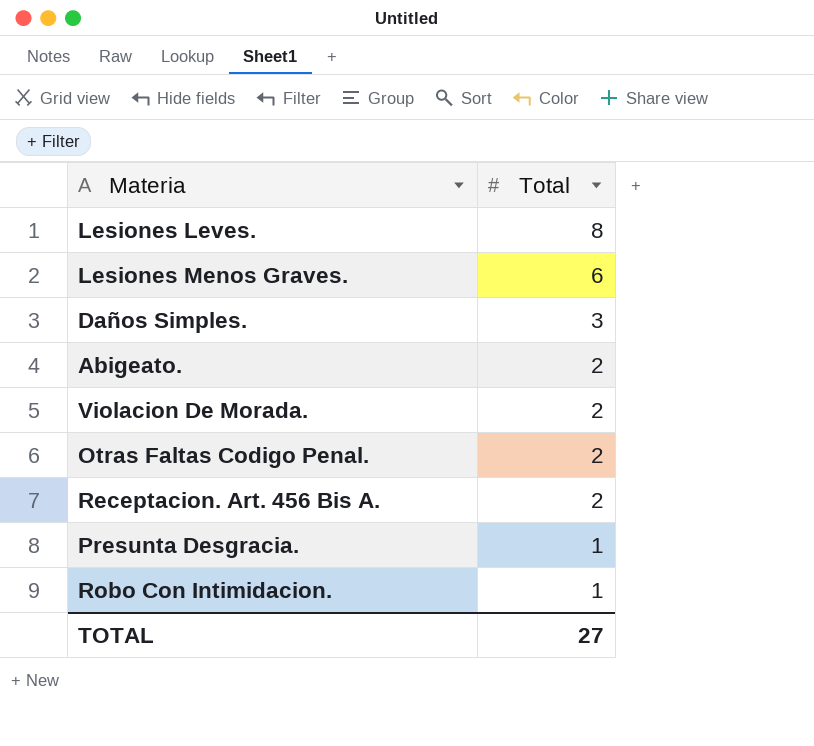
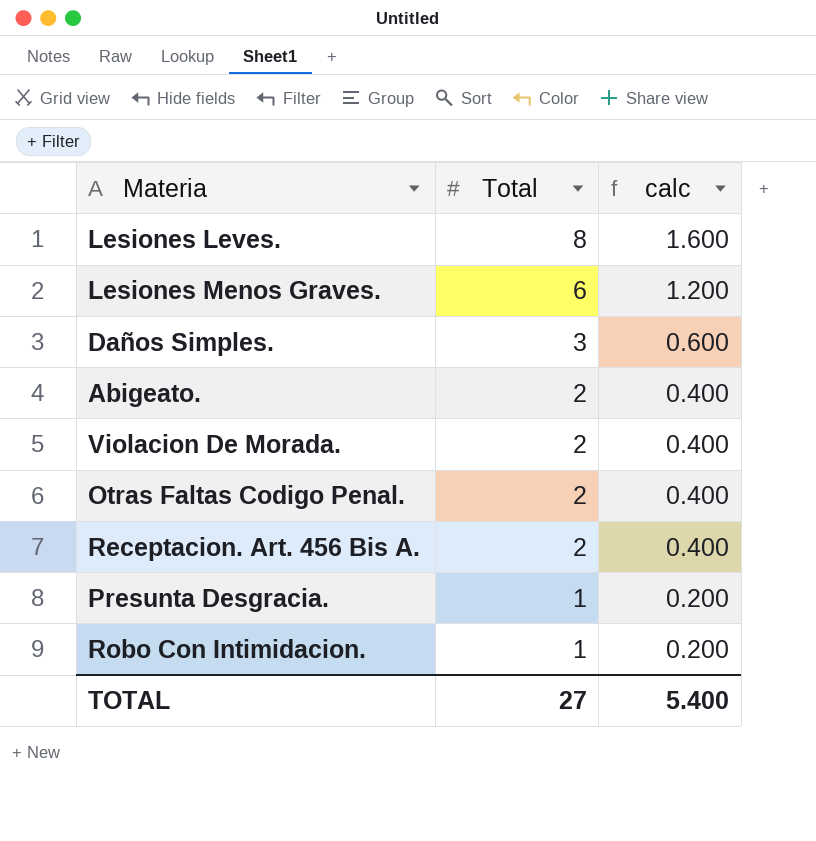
column calc | formula: none -> [Total] * 0.2

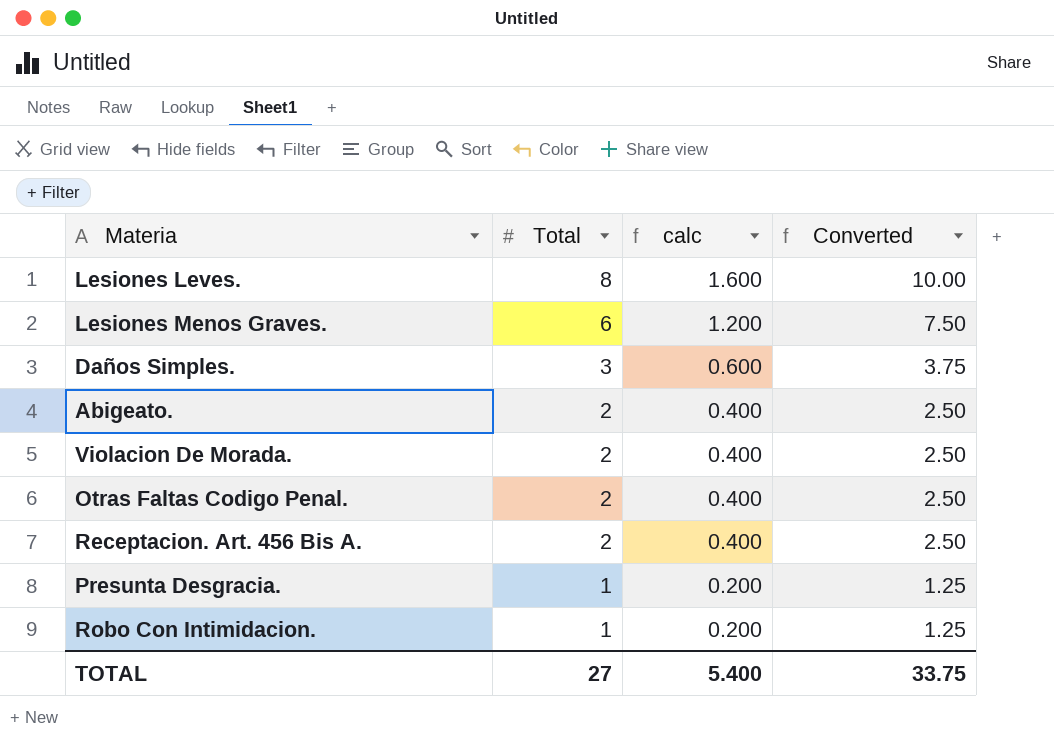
column Converted | formula: none -> [Total] * 1.25

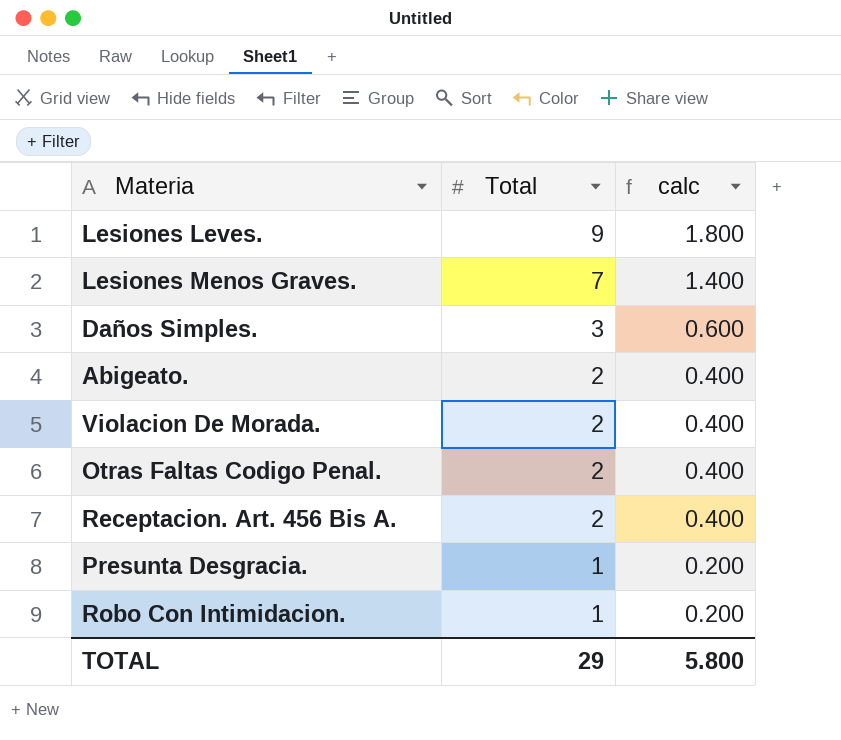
column Converted | formula: [Total] * 1.25 -> none
Lesiones Leves. | Total: 8 -> 9
Lesiones Leves. | calc: 1.600 -> 1.800
Lesiones Menos Graves. | Total: 6 -> 7
Lesiones Menos Graves. | calc: 1.200 -> 1.400
TOTAL | Total: 27 -> 29
TOTAL | calc: 5.400 -> 5.800

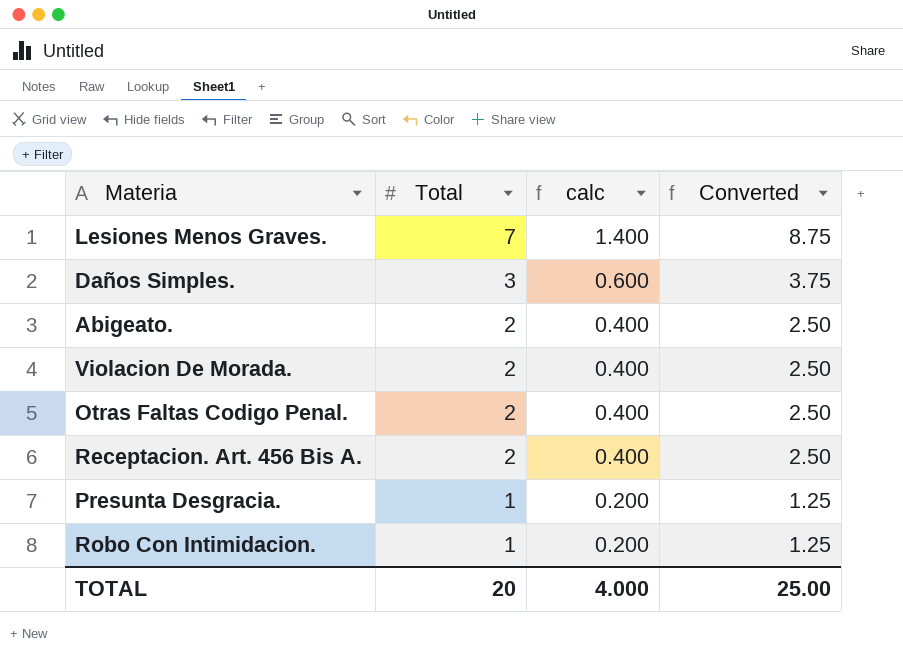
column Converted | formula: none -> [Total] * 1.25
row Lesiones Leves.: 9 | 1.800 -> none
TOTAL | Total: 29 -> 20
TOTAL | calc: 5.800 -> 4.000

